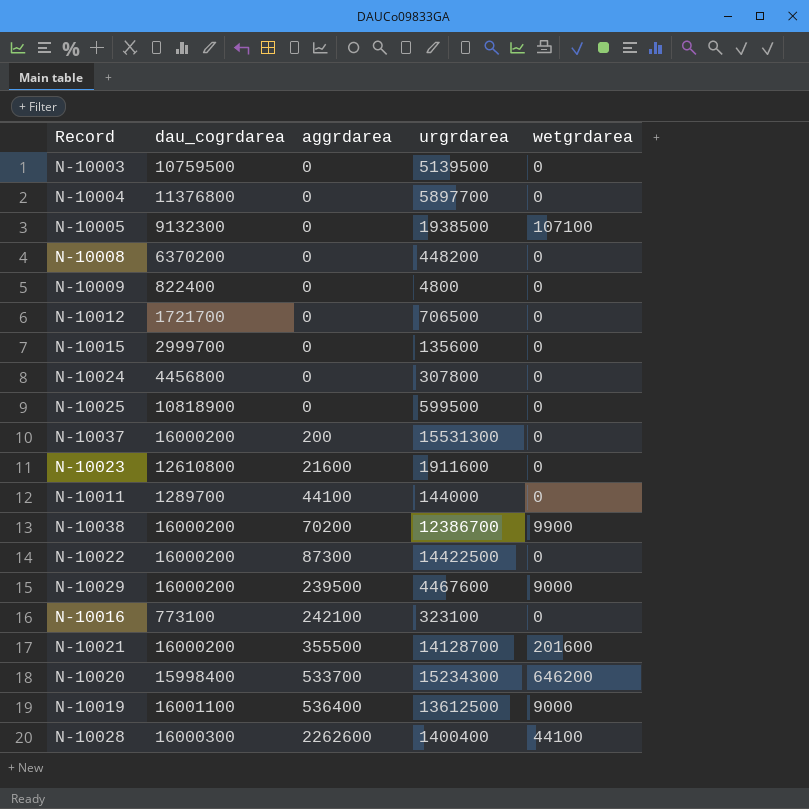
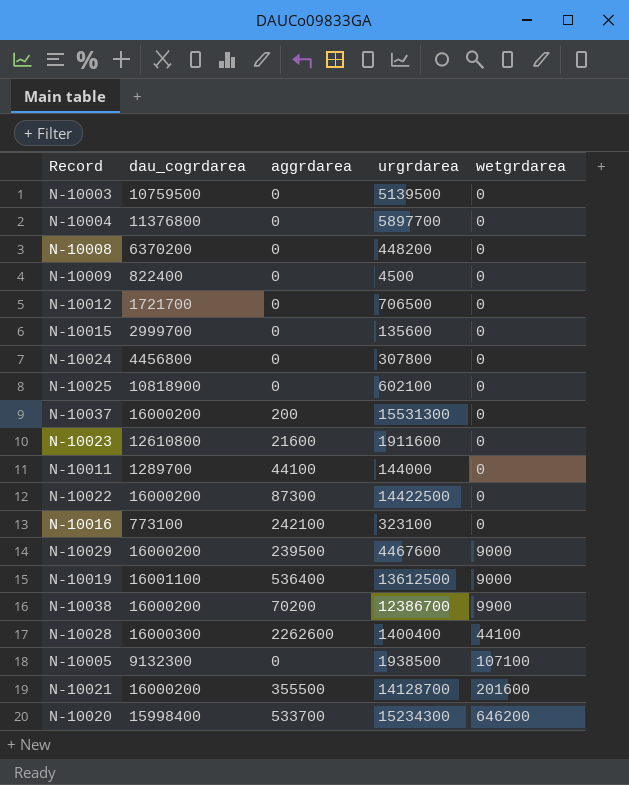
row order: aggrdarea ascending -> wetgrdarea ascending
N-10009 | urgrdarea: 4800 -> 4500
N-10025 | urgrdarea: 599500 -> 602100

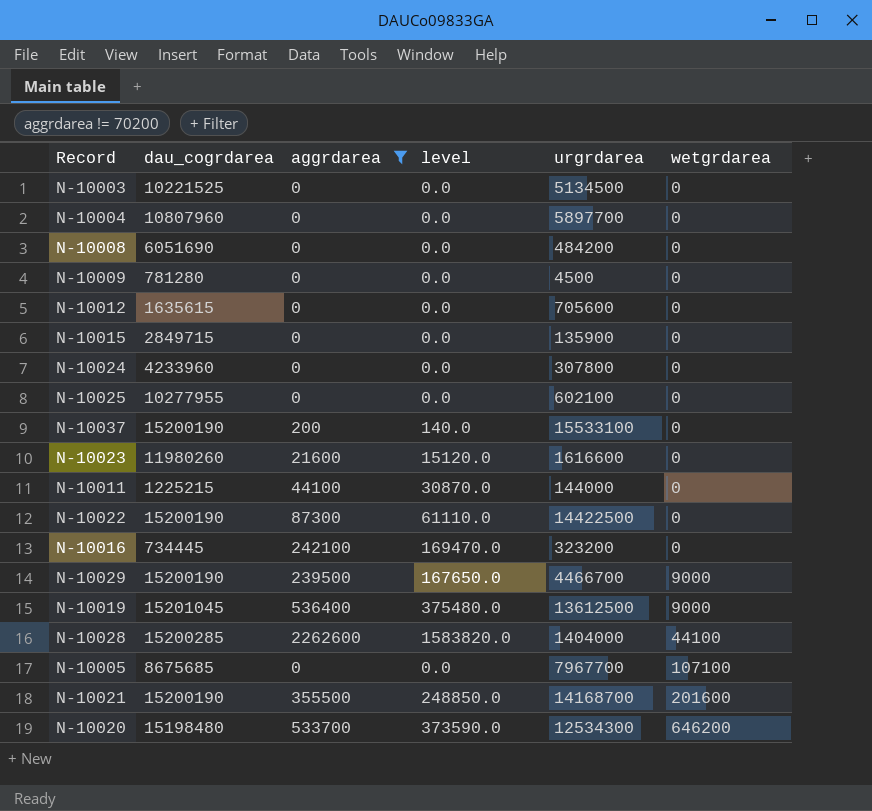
filter: none -> aggrdarea != 70200
column level | formula: none -> [aggrdarea] * 0.7
N-10003 | dau_cogrdarea: 10759500 -> 10221525
N-10003 | urgrdarea: 5139500 -> 5134500
N-10004 | dau_cogrdarea: 11376800 -> 10807960
N-10008 | dau_cogrdarea: 6370200 -> 6051690
N-10008 | urgrdarea: 448200 -> 484200
N-10009 | dau_cogrdarea: 822400 -> 781280
N-10012 | dau_cogrdarea: 1721700 -> 1635615
N-10012 | urgrdarea: 706500 -> 705600
N-10015 | dau_cogrdarea: 2999700 -> 2849715
N-10015 | urgrdarea: 135600 -> 135900
N-10024 | dau_cogrdarea: 4456800 -> 4233960
N-10025 | dau_cogrdarea: 10818900 -> 10277955
N-10037 | dau_cogrdarea: 16000200 -> 15200190
N-10037 | urgrdarea: 15531300 -> 15533100
N-10023 | dau_cogrdarea: 12610800 -> 11980260
N-10023 | urgrdarea: 1911600 -> 1616600
N-10011 | dau_cogrdarea: 1289700 -> 1225215
N-10022 | dau_cogrdarea: 16000200 -> 15200190
N-10016 | dau_cogrdarea: 773100 -> 734445
N-10016 | urgrdarea: 323100 -> 323200
N-10029 | dau_cogrdarea: 16000200 -> 15200190
N-10029 | urgrdarea: 4467600 -> 4466700
N-10019 | dau_cogrdarea: 16001100 -> 15201045
N-10028 | dau_cogrdarea: 16000300 -> 15200285
N-10028 | urgrdarea: 1400400 -> 1404000
N-10005 | dau_cogrdarea: 9132300 -> 8675685
N-10005 | urgrdarea: 1938500 -> 7967700
N-10021 | dau_cogrdarea: 16000200 -> 15200190
N-10021 | urgrdarea: 14128700 -> 14168700
N-10020 | dau_cogrdarea: 15998400 -> 15198480
N-10020 | urgrdarea: 15234300 -> 12534300

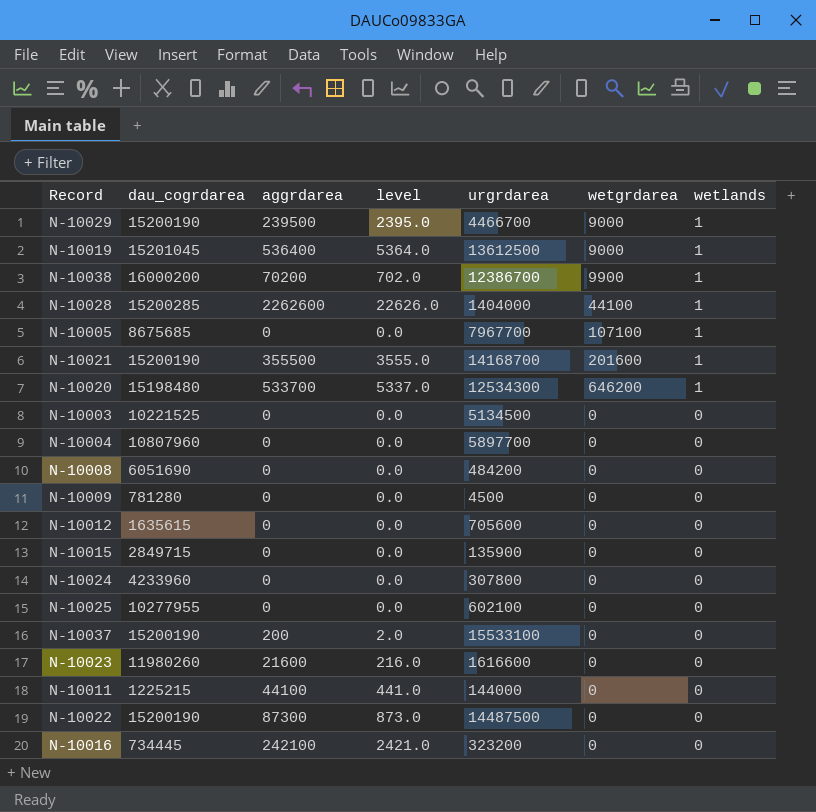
filter: aggrdarea != 70200 -> none
row order: wetgrdarea ascending -> wetlands descending
column level | formula: [aggrdarea] * 0.7 -> [aggrdarea] * 0.01
column wetlands | position: none -> 7
N-10022 | urgrdarea: 14422500 -> 14487500

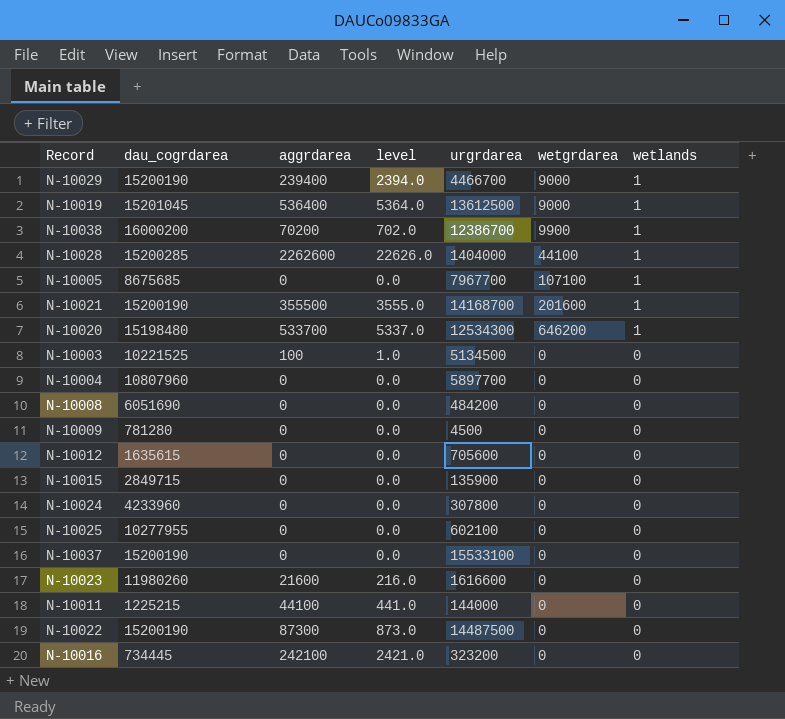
N-10029 | aggrdarea: 239500 -> 239400
N-10029 | level: 2395.0 -> 2394.0
N-10003 | aggrdarea: 0 -> 100
N-10003 | level: 0.0 -> 1.0
N-10037 | aggrdarea: 200 -> 0
N-10037 | level: 2.0 -> 0.0

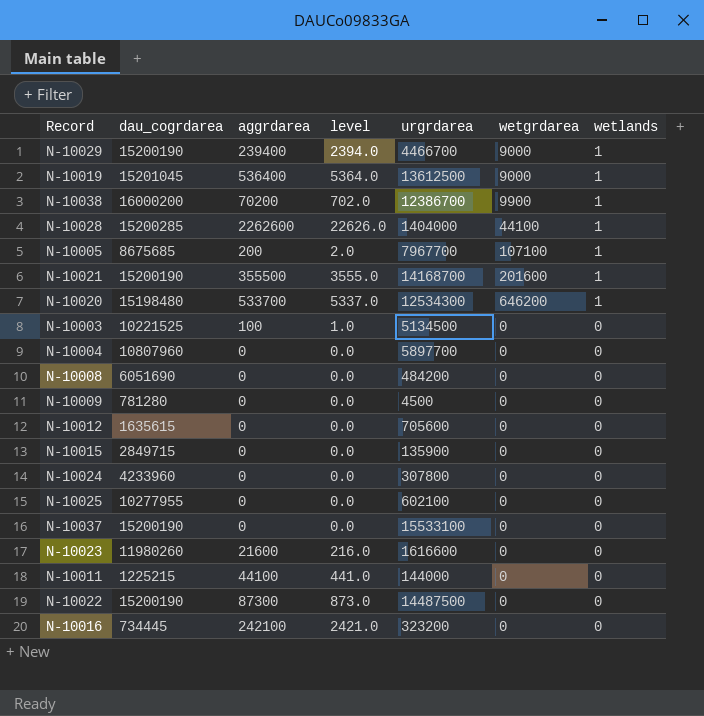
N-10005 | aggrdarea: 0 -> 200
N-10005 | level: 0.0 -> 2.0

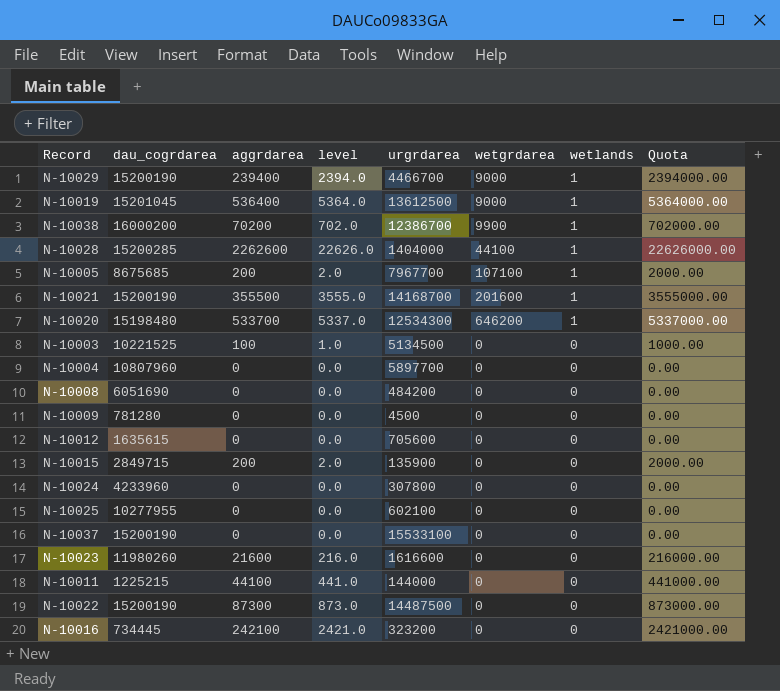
column Quota | formula: none -> [aggrdarea] * 10
N-10015 | aggrdarea: 0 -> 200
N-10015 | level: 0.0 -> 2.0

